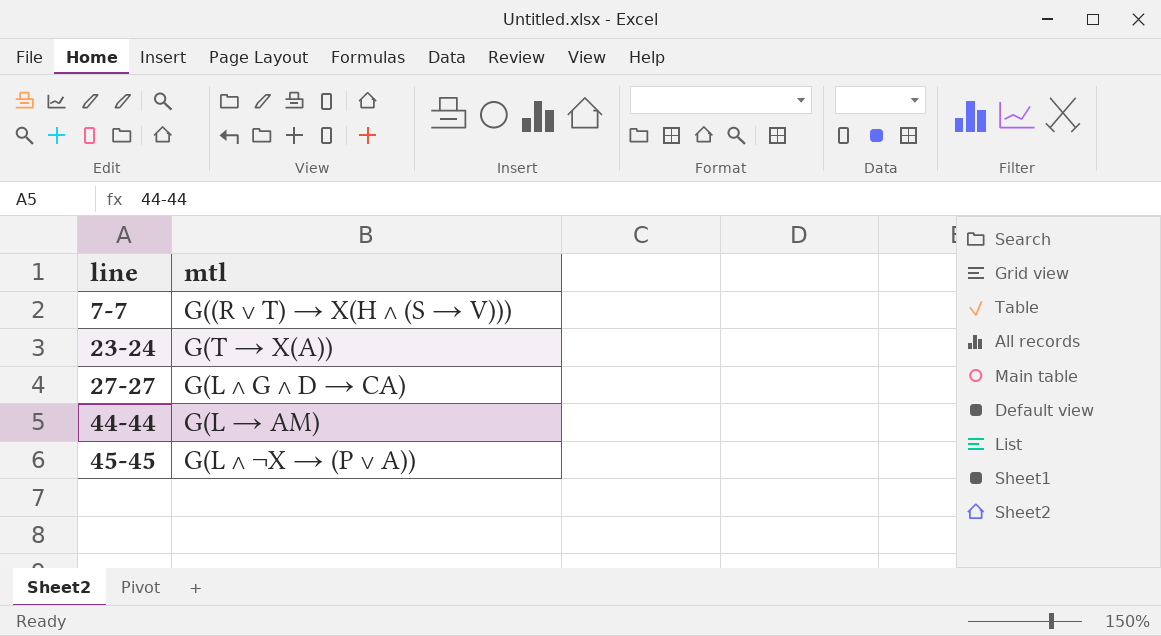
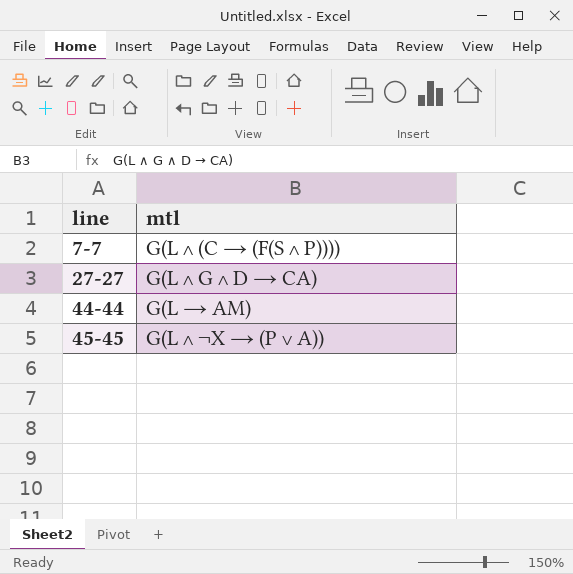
row 23-24: G(T → X(A)) -> none
7-7 | mtl: G((R ∨ T) → X(H ∧ (S → V))) -> G(L ∧ (C → (F(S ∧ P))))

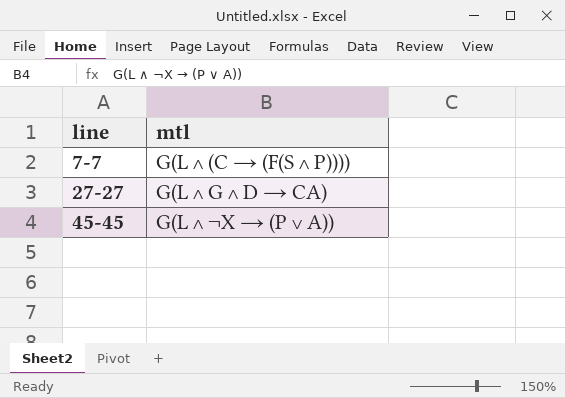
row 44-44: G(L → AM) -> none

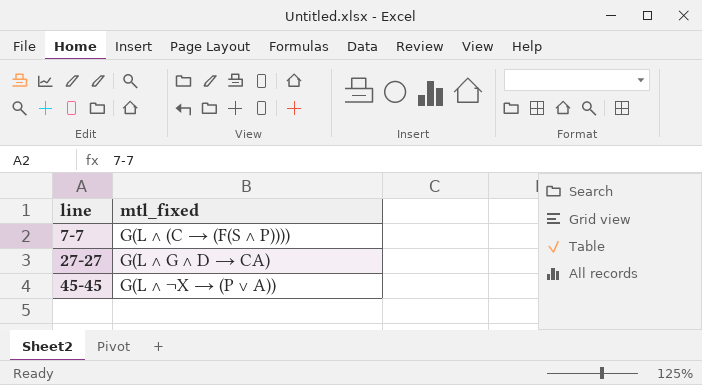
column name: mtl -> mtl_fixed

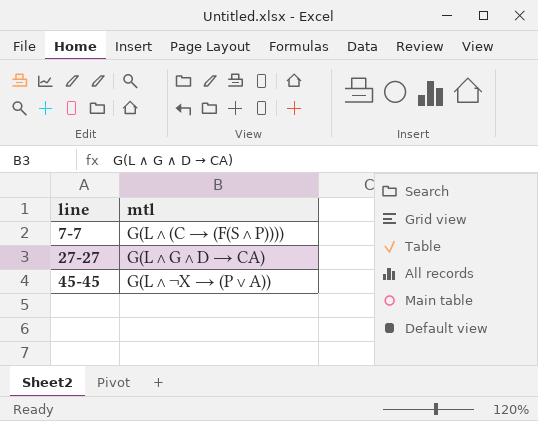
column name: mtl_fixed -> mtl

